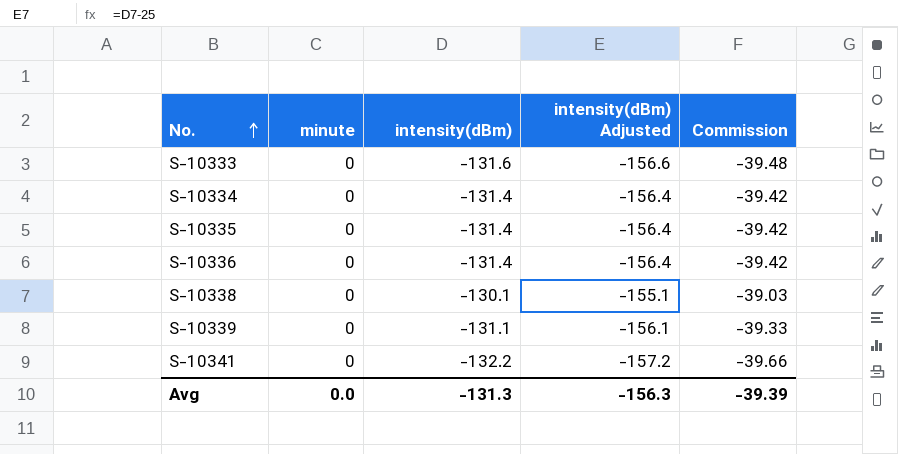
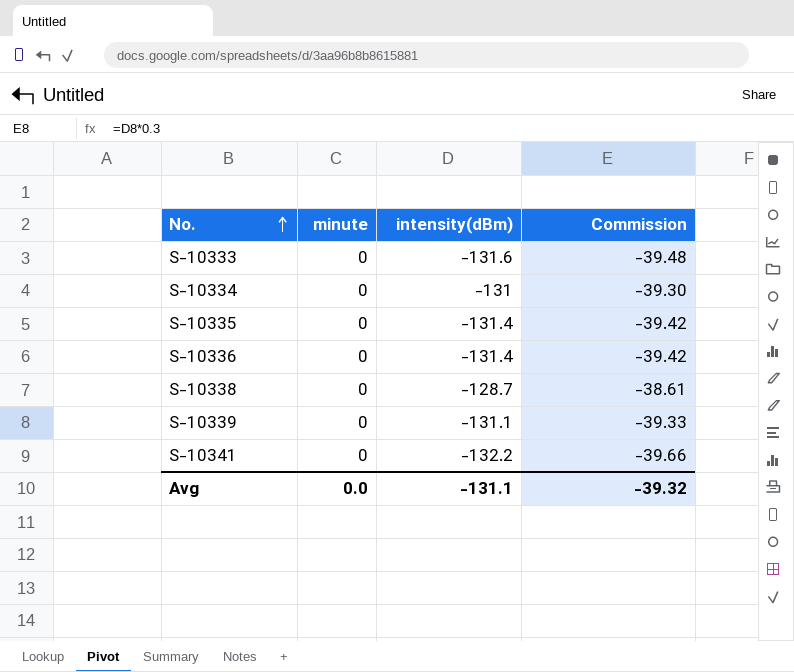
column intensity(dBm) Adjusted | formula: [intensity(dBm)] - 25 -> none
S-10334 | intensity(dBm): -131.4 -> -131
S-10334 | Commission: -39.42 -> -39.30
S-10338 | intensity(dBm): -130.1 -> -128.7
S-10338 | Commission: -39.03 -> -38.61
Avg | intensity(dBm): -131.3 -> -131.1
Avg | Commission: -39.39 -> -39.32

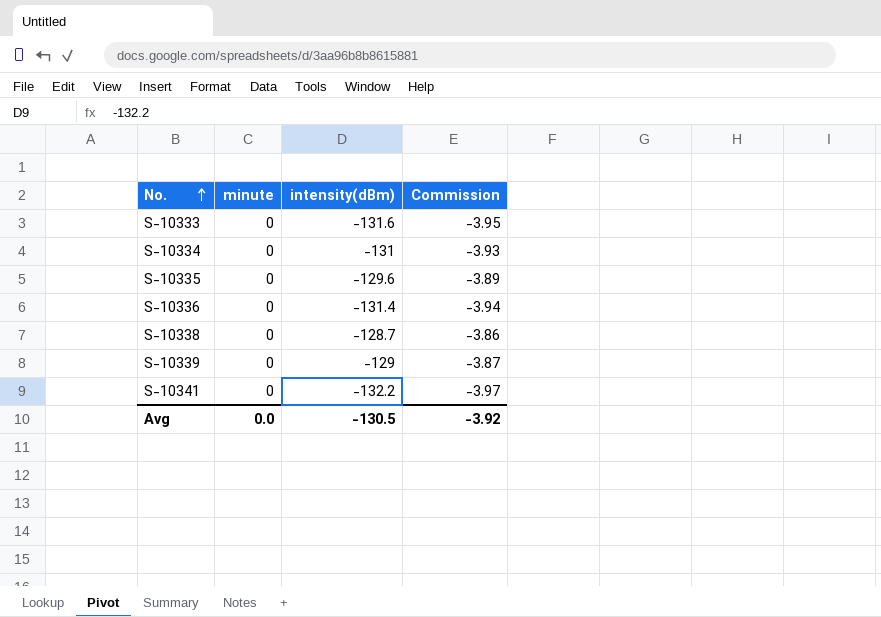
column Commission | formula: [intensity(dBm)] * 0.3 -> [intensity(dBm)] * 0.03
S-10335 | intensity(dBm): -131.4 -> -129.6
S-10339 | intensity(dBm): -131.1 -> -129
Avg | intensity(dBm): -131.1 -> -130.5
Avg | Commission: -39.32 -> -3.92

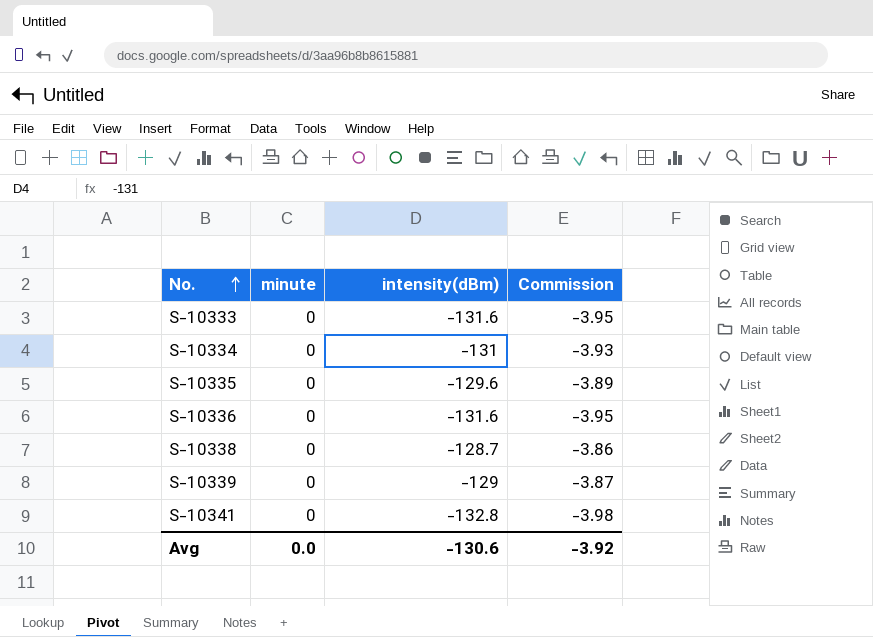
S-10336 | intensity(dBm): -131.4 -> -131.6
S-10336 | Commission: -3.94 -> -3.95
S-10341 | intensity(dBm): -132.2 -> -132.8
S-10341 | Commission: -3.97 -> -3.98
Avg | intensity(dBm): -130.5 -> -130.6

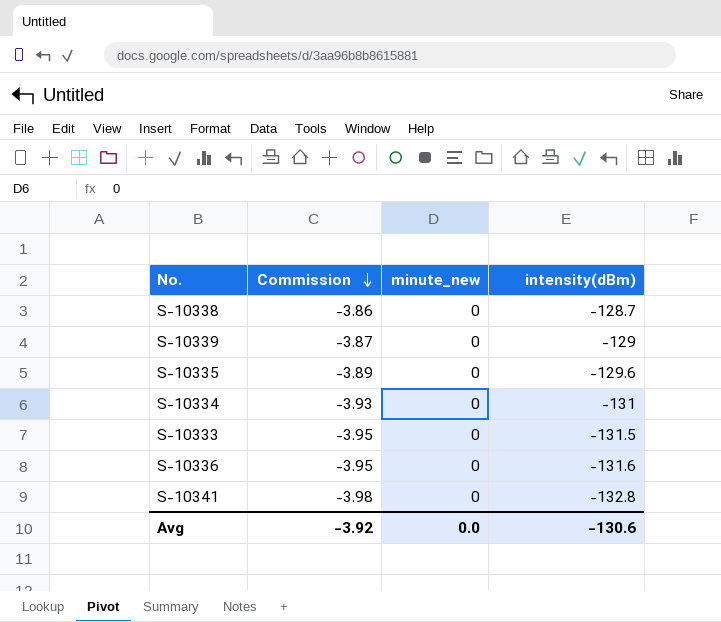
row order: No. ascending -> Commission descending
column Commission | position: 4 -> 2
column name: minute -> minute_new
S-10333 | intensity(dBm): -131.6 -> -131.5

